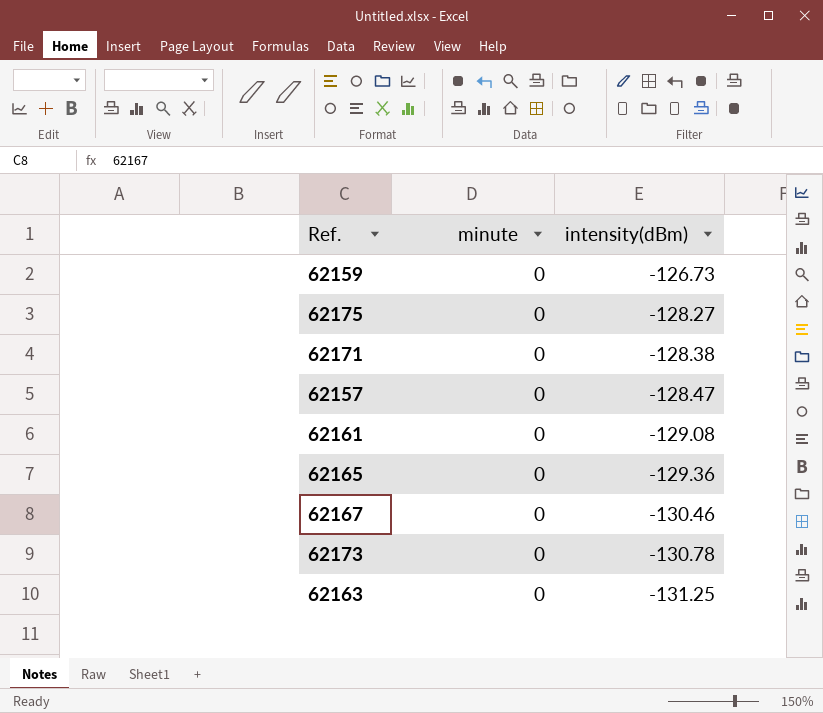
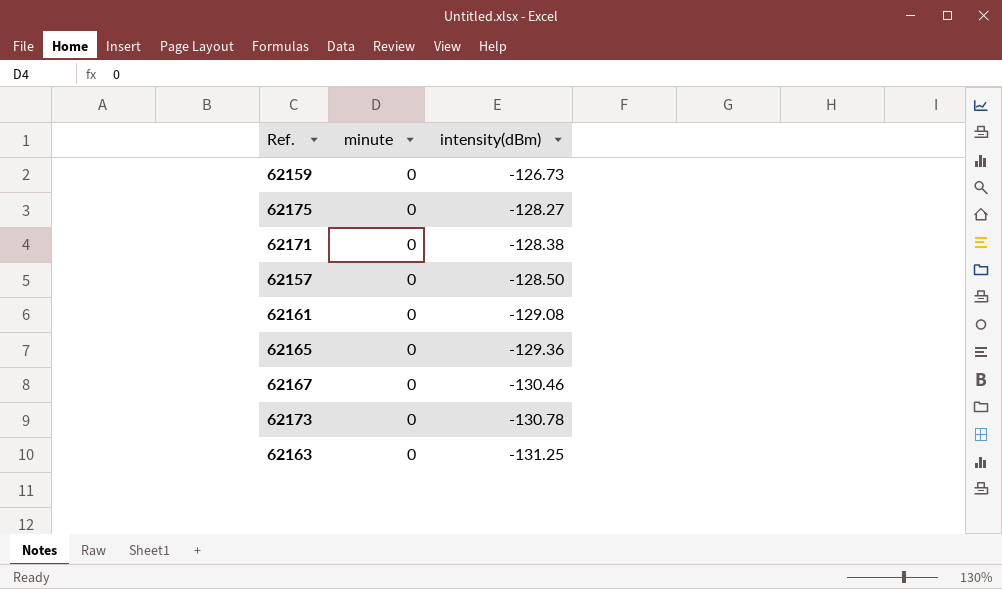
62157 | intensity(dBm): -128.47 -> -128.50

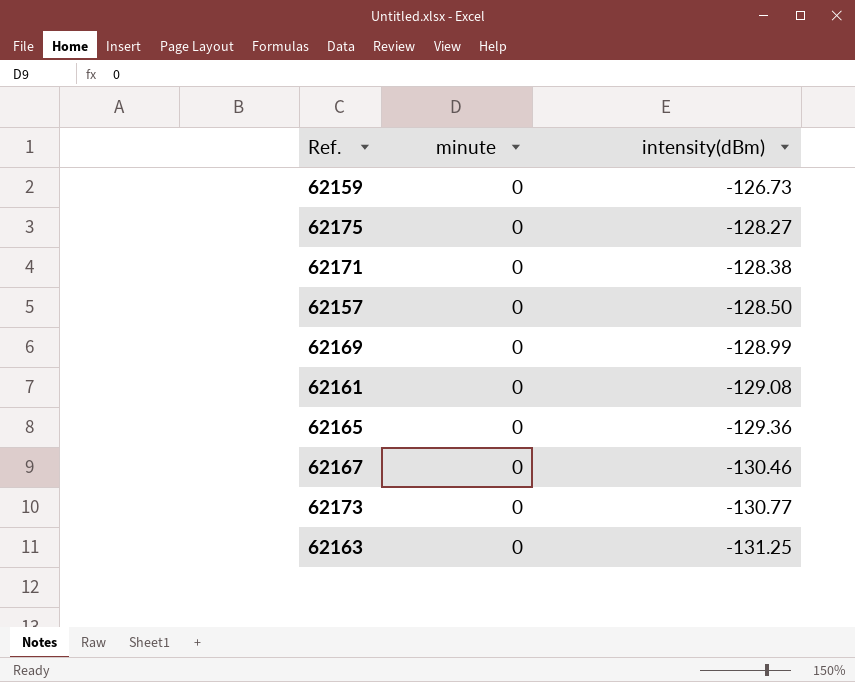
row 62169: none -> 0 | -128.99
62173 | intensity(dBm): -130.78 -> -130.77

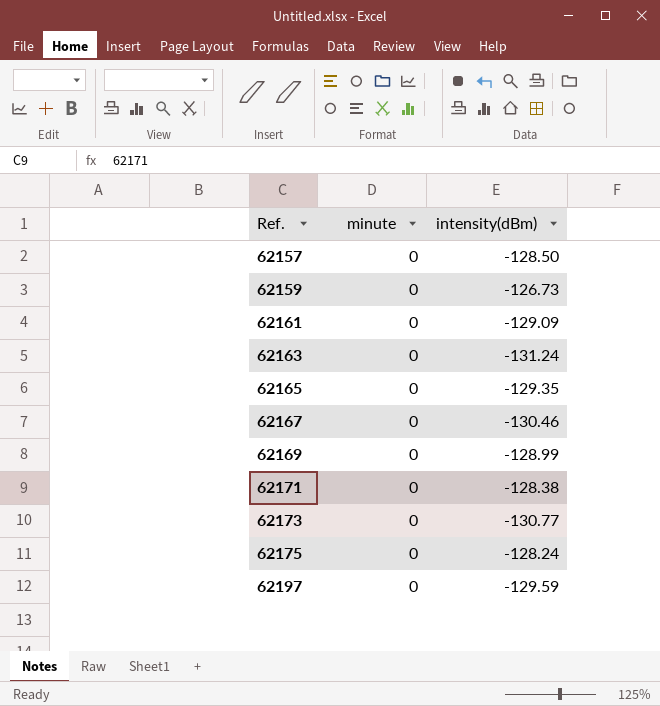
row order: intensity(dBm) descending -> Ref. ascending
62161 | intensity(dBm): -129.08 -> -129.09
62163 | intensity(dBm): -131.25 -> -131.24
62165 | intensity(dBm): -129.36 -> -129.35
62175 | intensity(dBm): -128.27 -> -128.24
row 62197: none -> 0 | -129.59

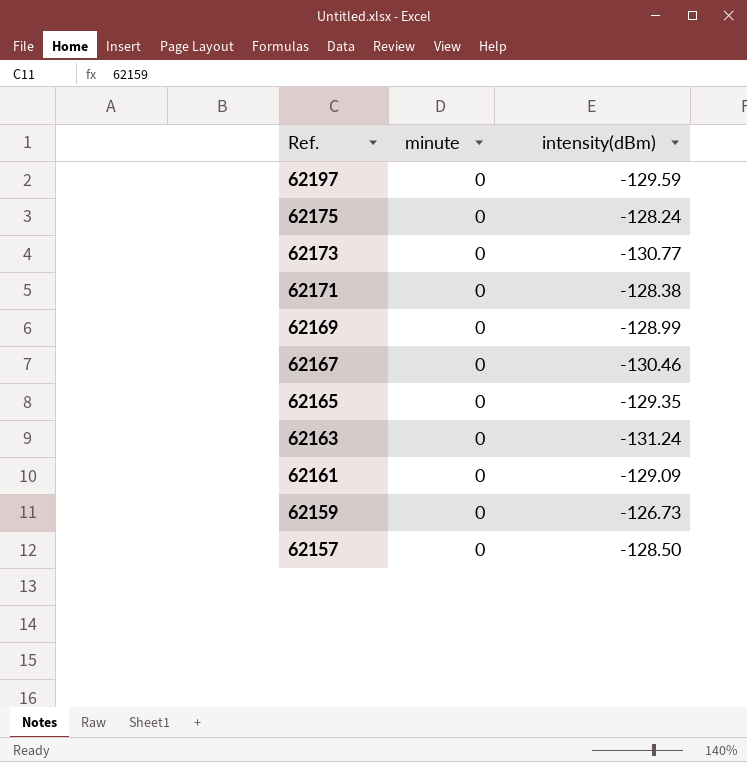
row order: Ref. ascending -> Ref. descending

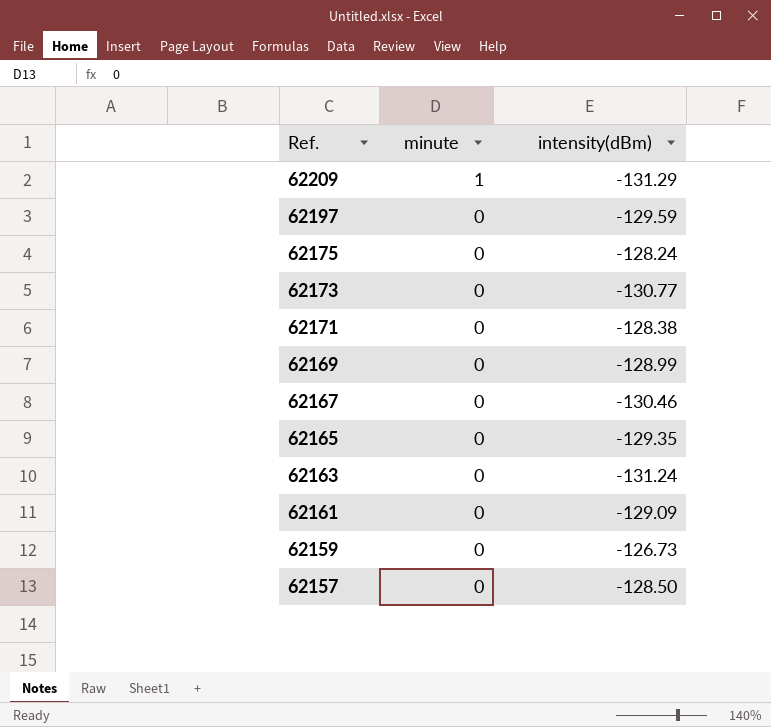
row 62209: none -> 1 | -131.29

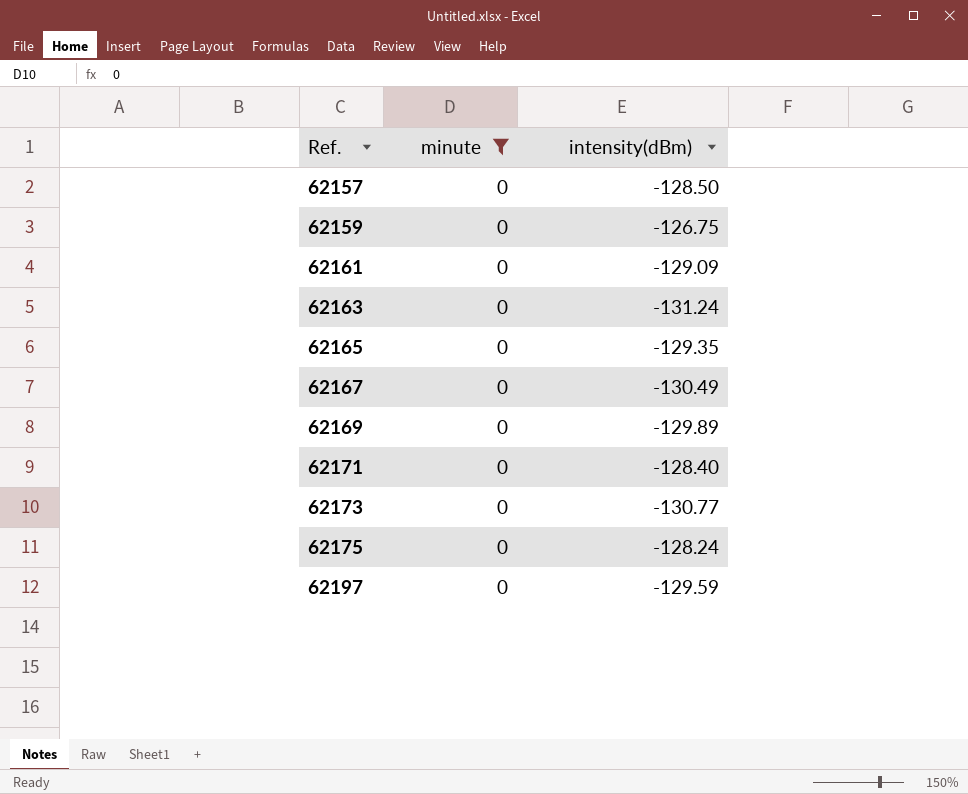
filter: none -> minute = 0
row order: Ref. descending -> Ref. ascending
62159 | intensity(dBm): -126.73 -> -126.75
62167 | intensity(dBm): -130.46 -> -130.49
62169 | intensity(dBm): -128.99 -> -129.89
62171 | intensity(dBm): -128.38 -> -128.40

